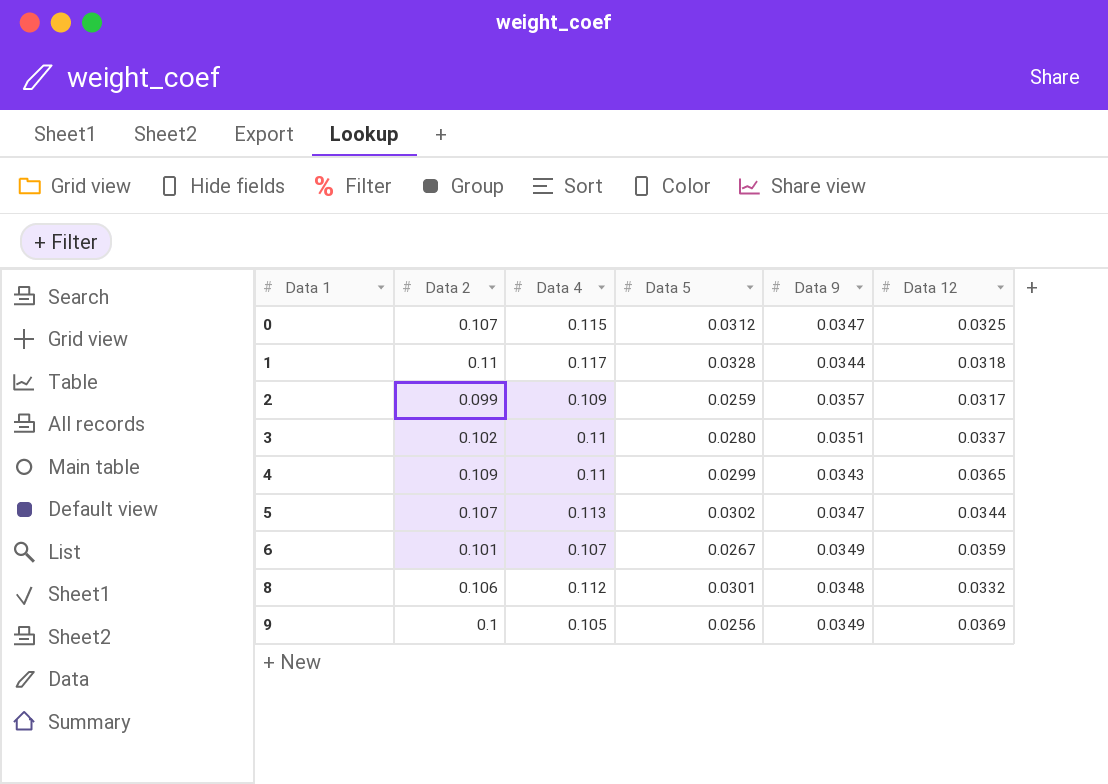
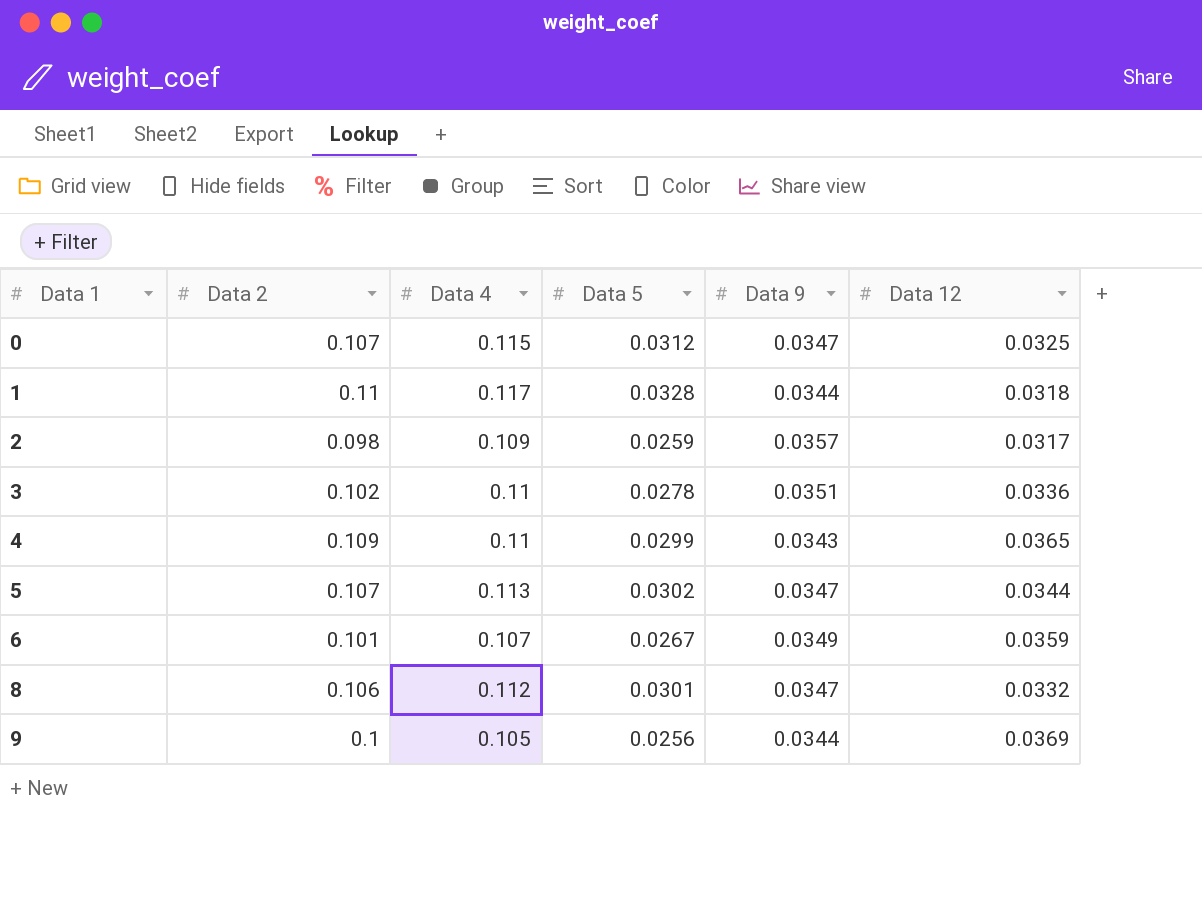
2 | Data 2: 0.099 -> 0.098
3 | Data 5: 0.0280 -> 0.0278
3 | Data 12: 0.0337 -> 0.0336
8 | Data 9: 0.0348 -> 0.0347
9 | Data 9: 0.0349 -> 0.0344

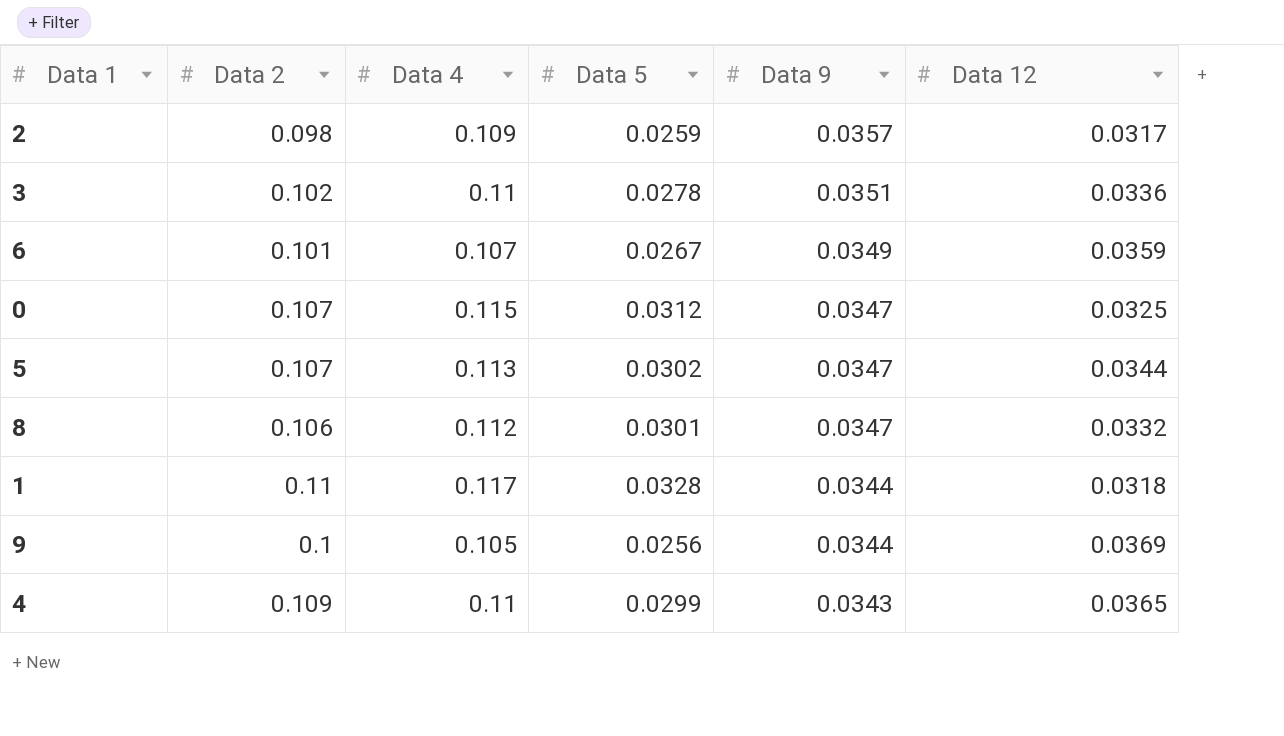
row order: Data 1 ascending -> Data 9 descending

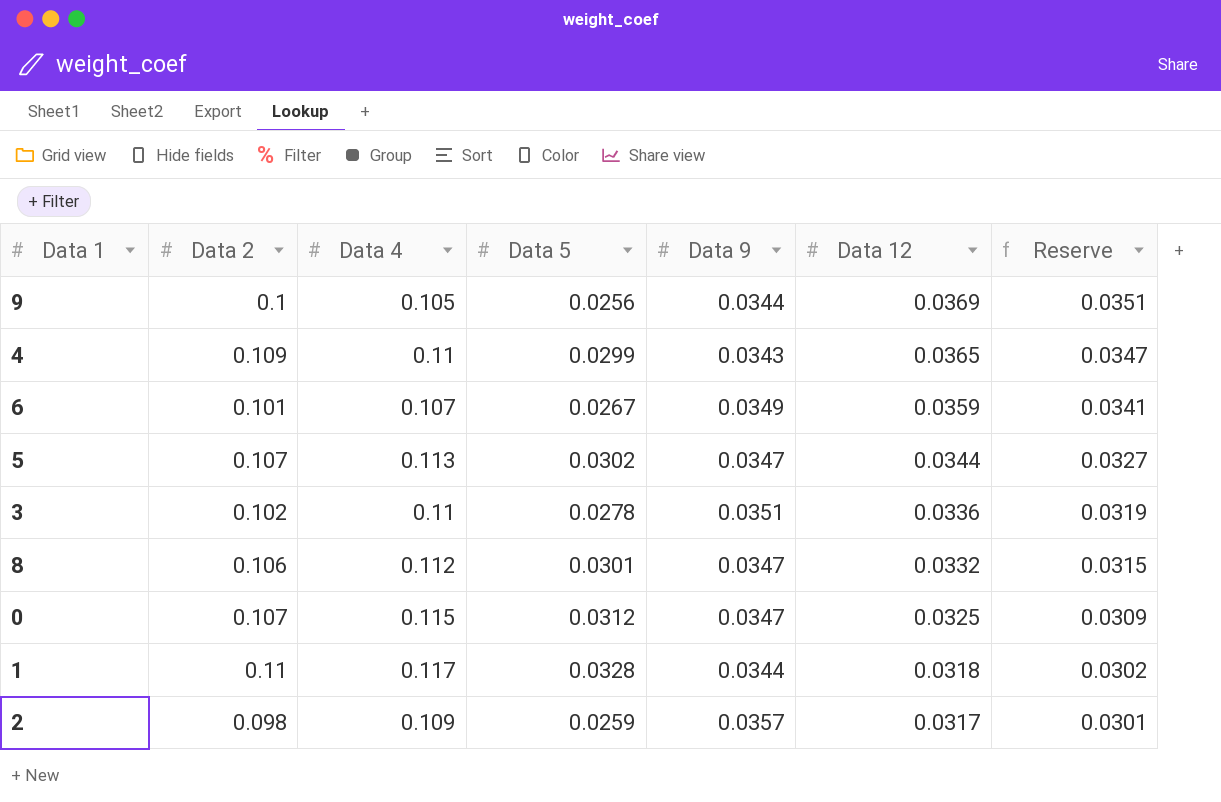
row order: Data 9 descending -> Data 12 descending
column Reserve | formula: none -> [Data 12] * 0.95

